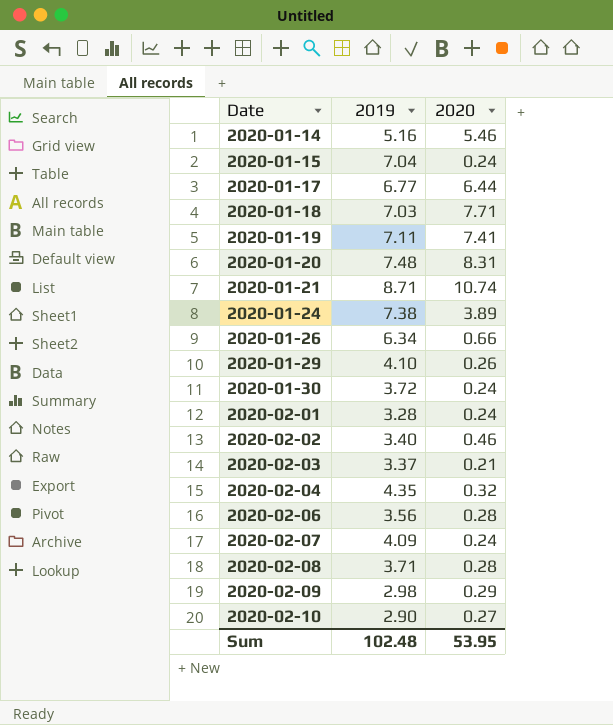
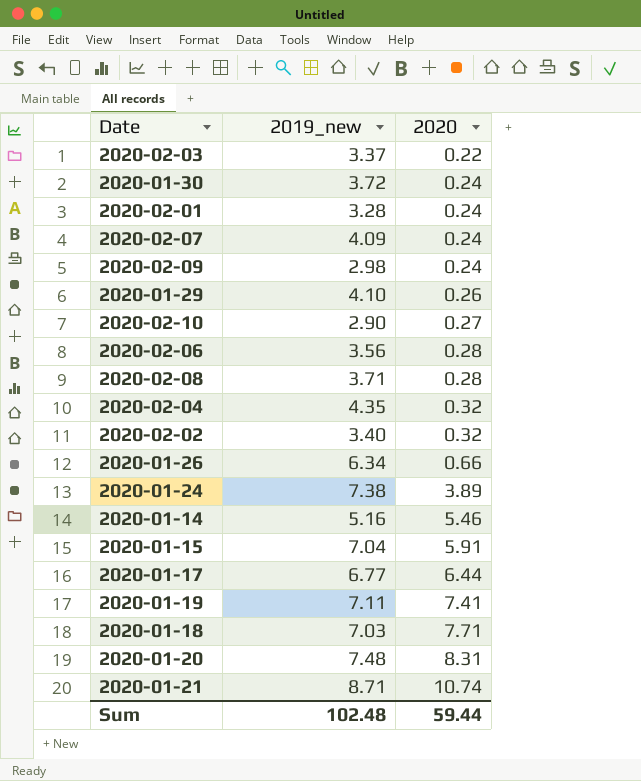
row order: Date ascending -> 2020 ascending
column name: 2019 -> 2019_new
2020-02-03 | 2020: 0.21 -> 0.22
2020-02-09 | 2020: 0.29 -> 0.24
2020-02-02 | 2020: 0.46 -> 0.32
2020-01-15 | 2020: 0.24 -> 5.91
Sum | 2020: 53.95 -> 59.44

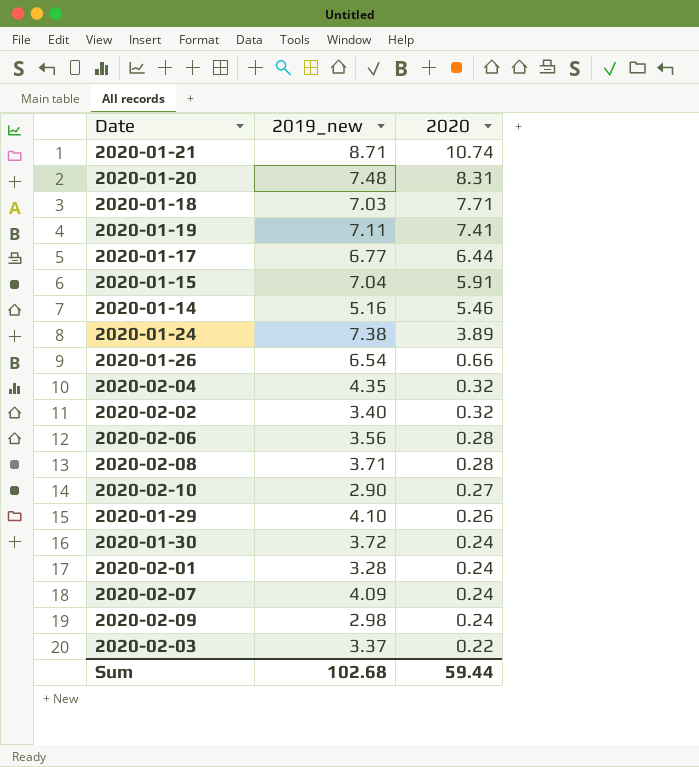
row order: 2020 ascending -> 2020 descending
2020-01-26 | 2019_new: 6.34 -> 6.54
Sum | 2019_new: 102.48 -> 102.68

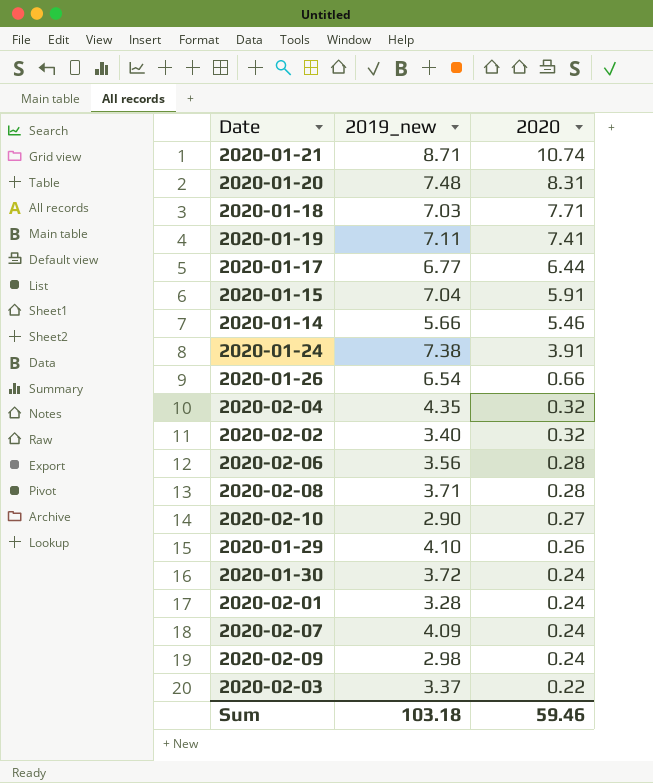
2020-01-14 | 2019_new: 5.16 -> 5.66
2020-01-24 | 2020: 3.89 -> 3.91
Sum | 2019_new: 102.68 -> 103.18
Sum | 2020: 59.44 -> 59.46

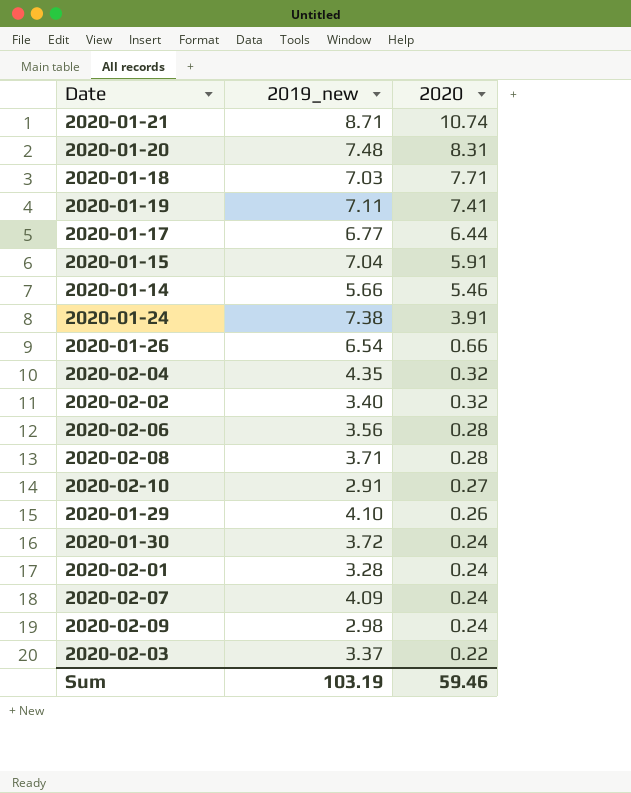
2020-02-10 | 2019_new: 2.90 -> 2.91
Sum | 2019_new: 103.18 -> 103.19

